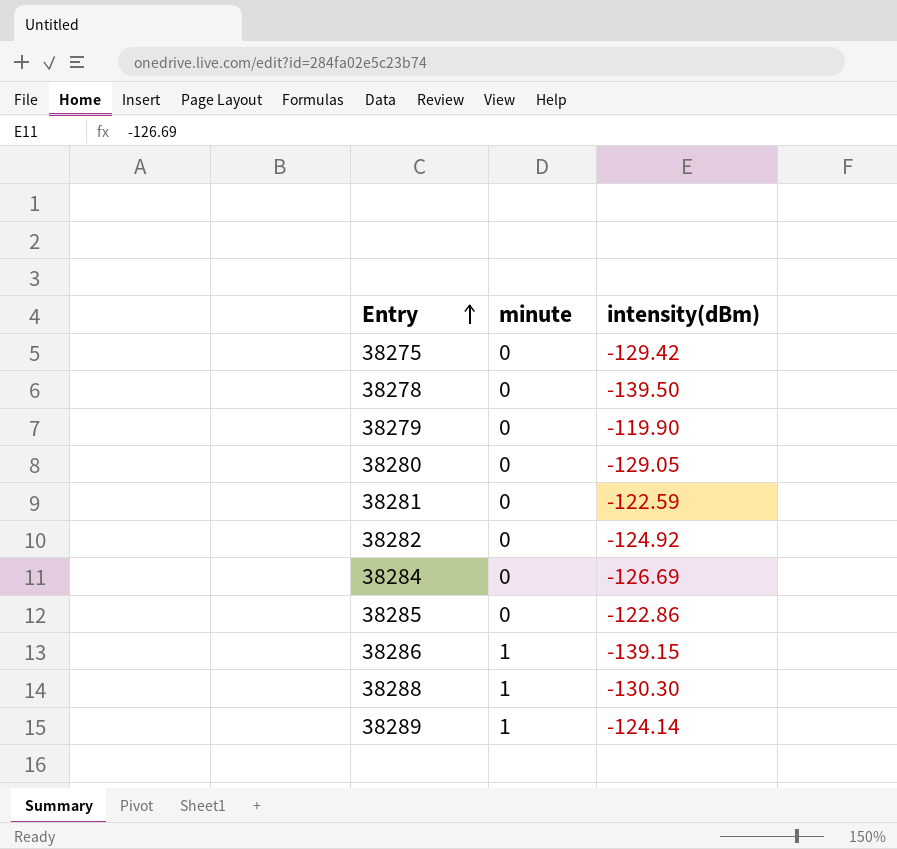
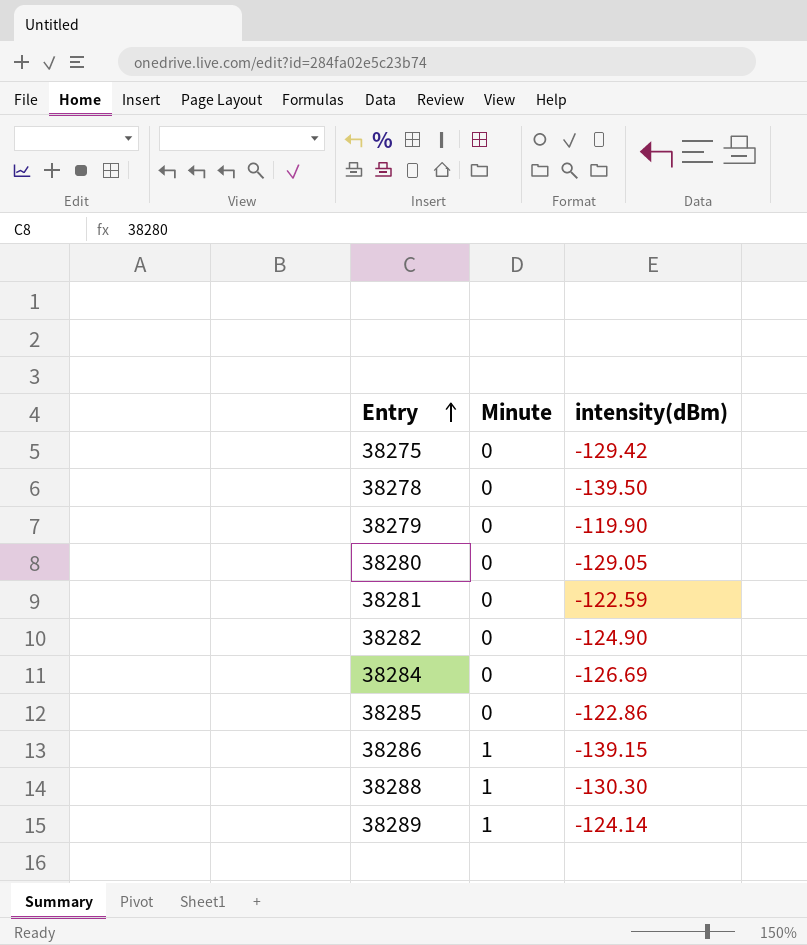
column name: minute -> Minute
38282 | intensity(dBm): -124.92 -> -124.90

